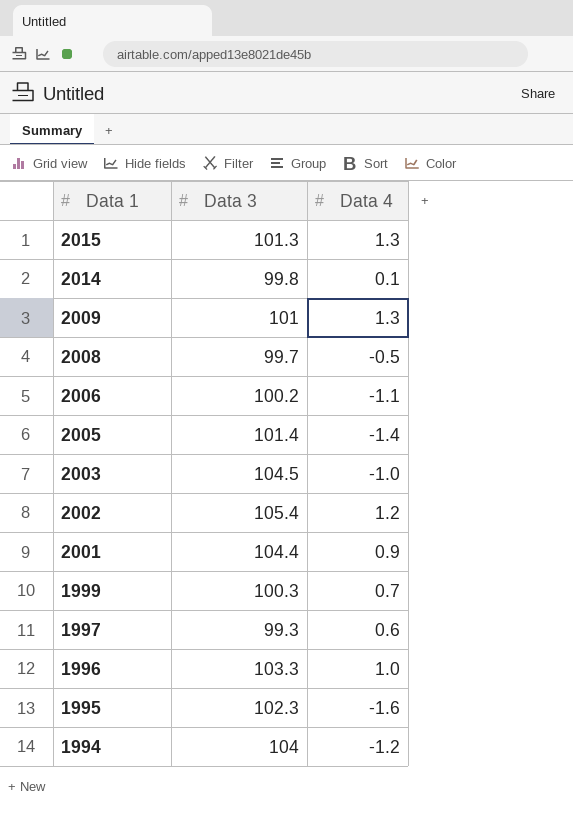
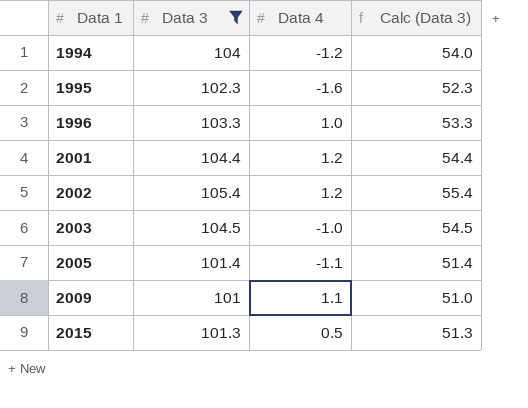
filter: none -> Data 3 >= 101
row order: Data 1 descending -> Data 1 ascending
column Calc (Data 3) | formula: none -> [Data 3] - 50
2001 | Data 4: 0.9 -> 1.2
2005 | Data 4: -1.4 -> -1.1
2009 | Data 4: 1.3 -> 1.1
2015 | Data 4: 1.3 -> 0.5

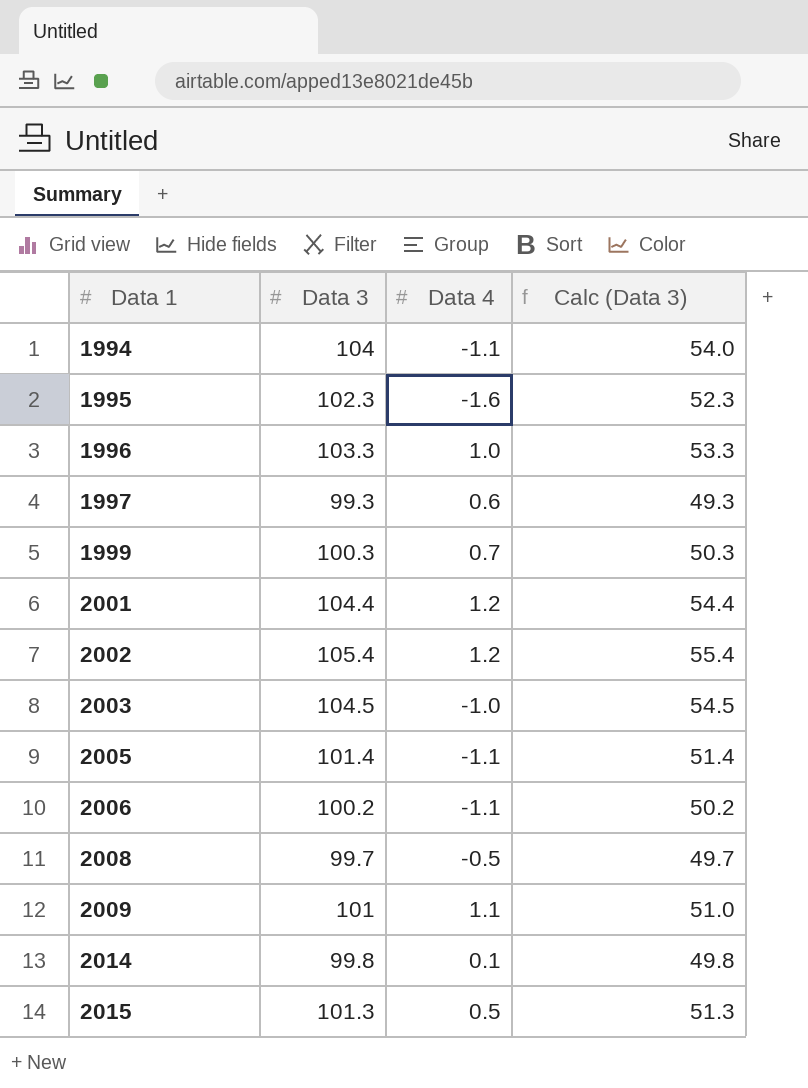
filter: Data 3 >= 101 -> none
1994 | Data 4: -1.2 -> -1.1

